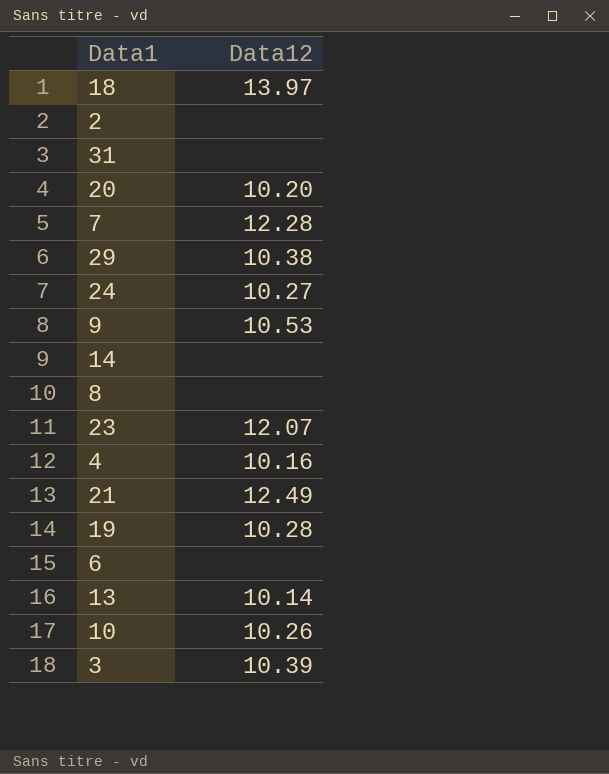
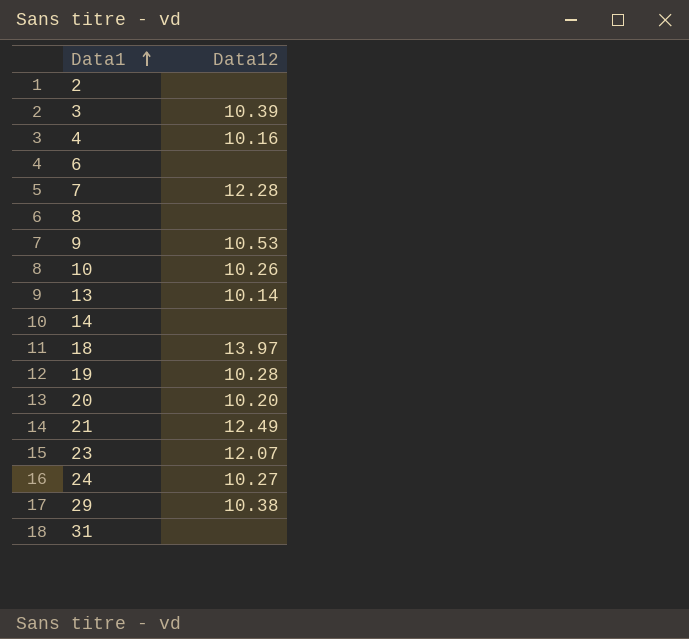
row order: none -> Data1 ascending

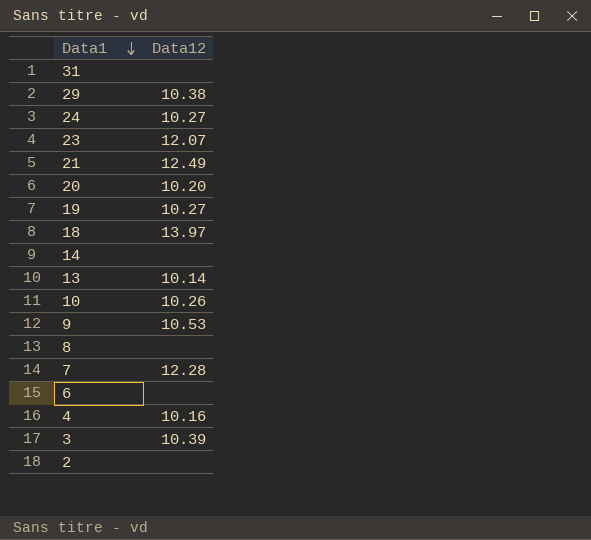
row order: Data1 ascending -> Data1 descending
19 | Data12: 10.28 -> 10.27

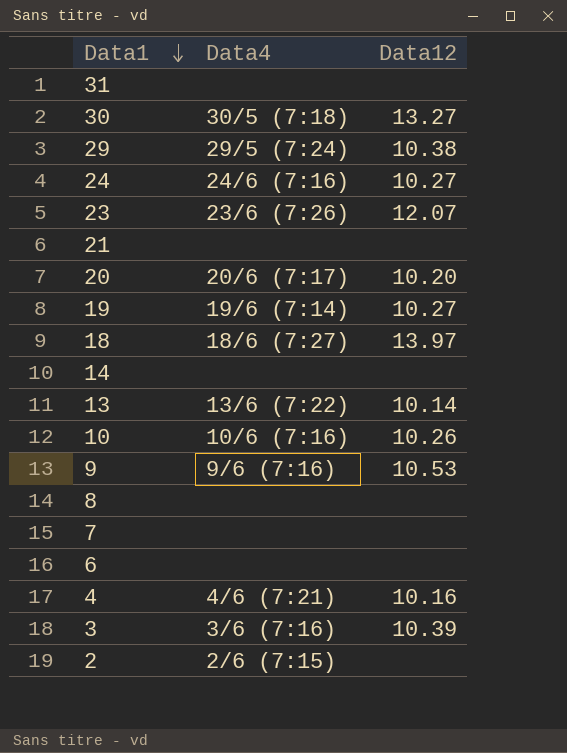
column Data4 | position: none -> 2
row 30: none -> 30/5 (7:18) | 13.27
21 | Data12: 12.49 -> none
7 | Data12: 12.28 -> none

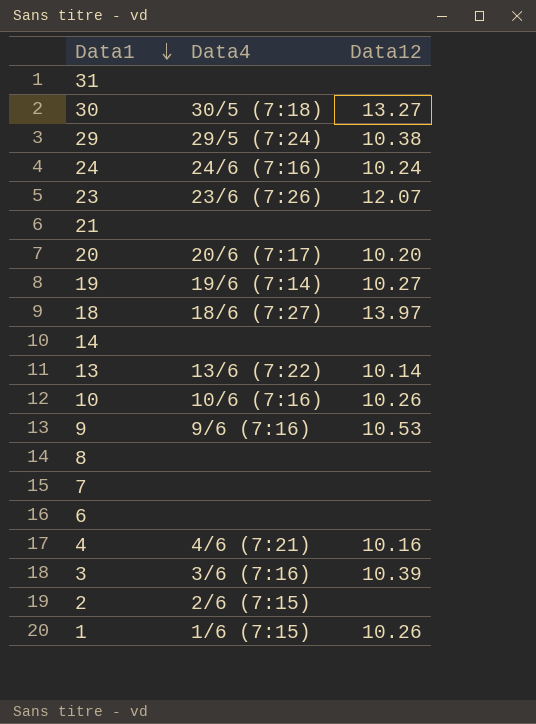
24 | Data12: 10.27 -> 10.24
row 1: none -> 1/6 (7:15) | 10.26

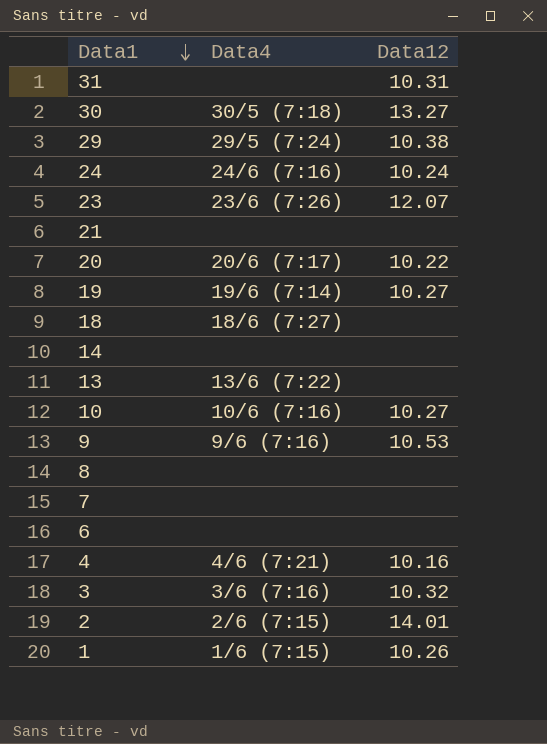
31 | Data12: none -> 10.31
20 | Data12: 10.20 -> 10.22
18 | Data12: 13.97 -> none
13 | Data12: 10.14 -> none
10 | Data12: 10.26 -> 10.27
3 | Data12: 10.39 -> 10.32
2 | Data12: none -> 14.01

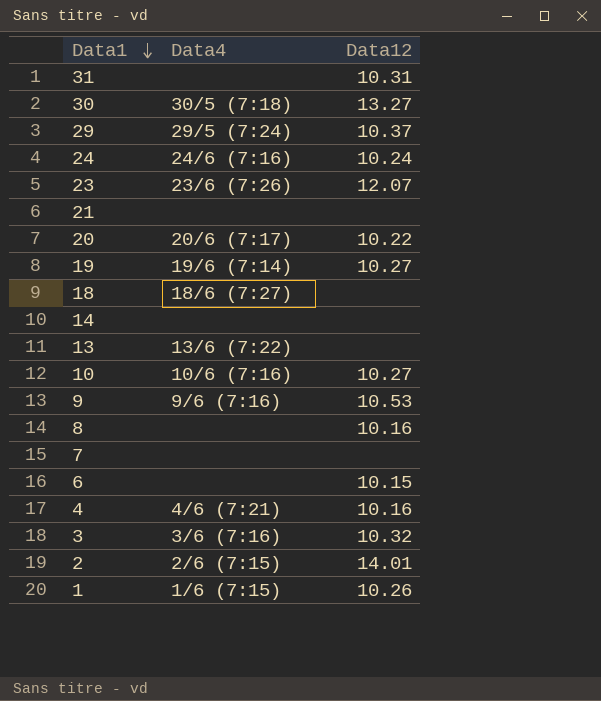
29 | Data12: 10.38 -> 10.37
8 | Data12: none -> 10.16
6 | Data12: none -> 10.15

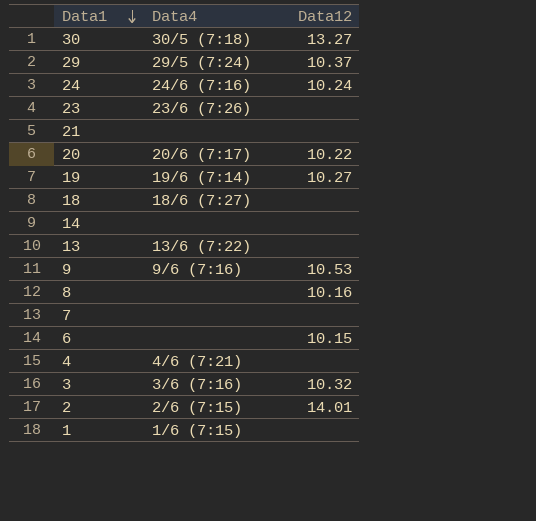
row 31: none | 10.31 -> none
row 10: 10/6 (7:16) | 10.27 -> none
23 | Data12: 12.07 -> none
4 | Data12: 10.16 -> none
1 | Data12: 10.26 -> none

